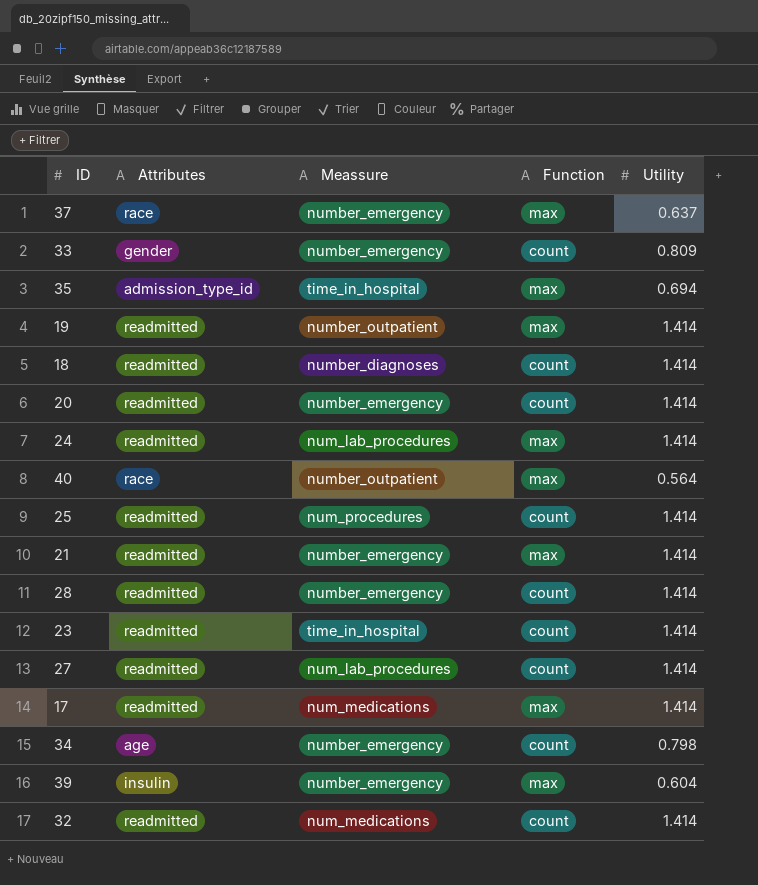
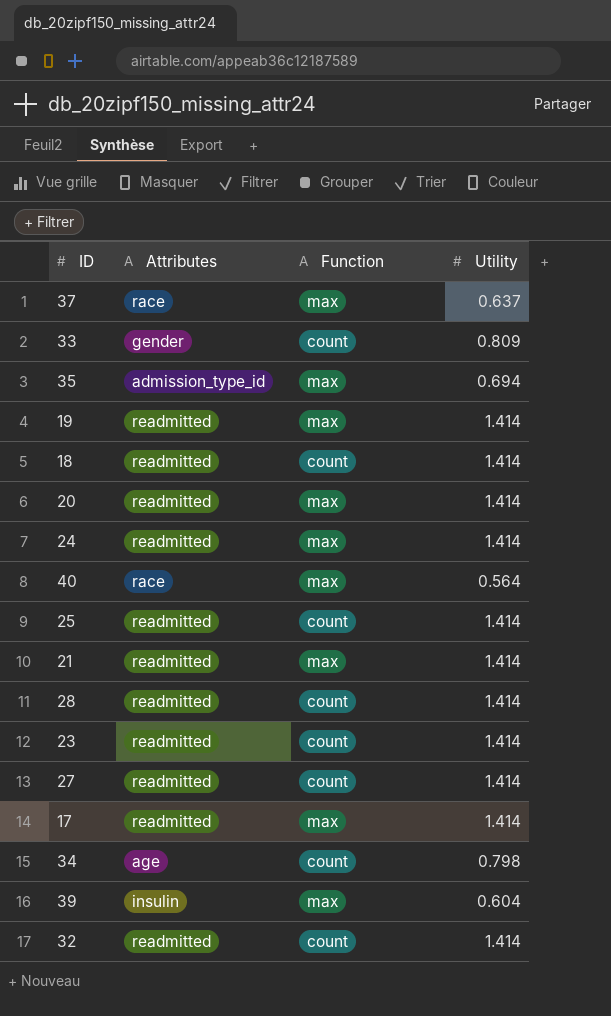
column Meassure | position: 3 -> none
20 | Function: count -> max

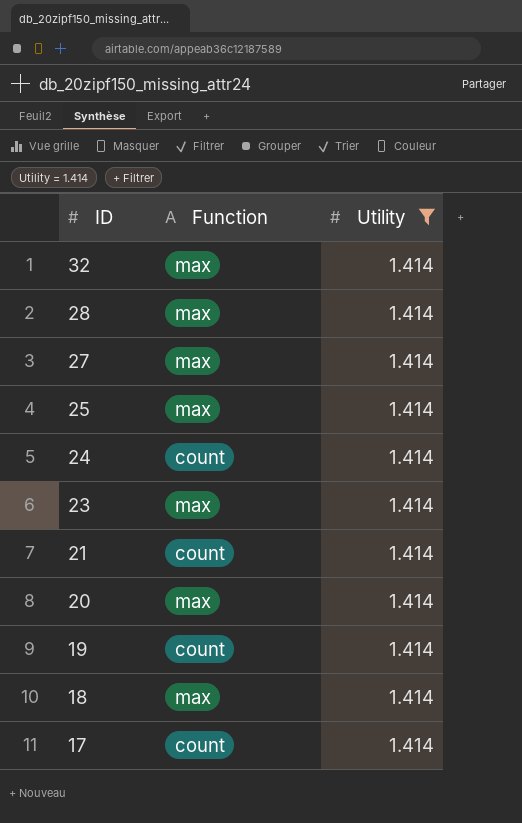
filter: none -> Utility = 1.414
row order: none -> ID descending
column Attributes | position: 2 -> none
32 | Function: count -> max
28 | Function: count -> max
27 | Function: count -> max
25 | Function: count -> max
24 | Function: max -> count
23 | Function: count -> max
21 | Function: max -> count
19 | Function: max -> count
18 | Function: count -> max
17 | Function: max -> count

